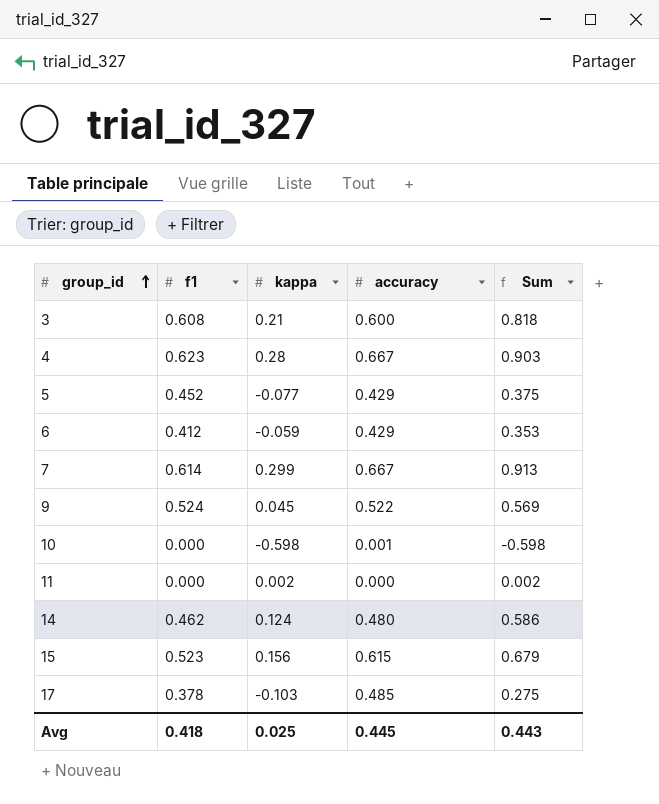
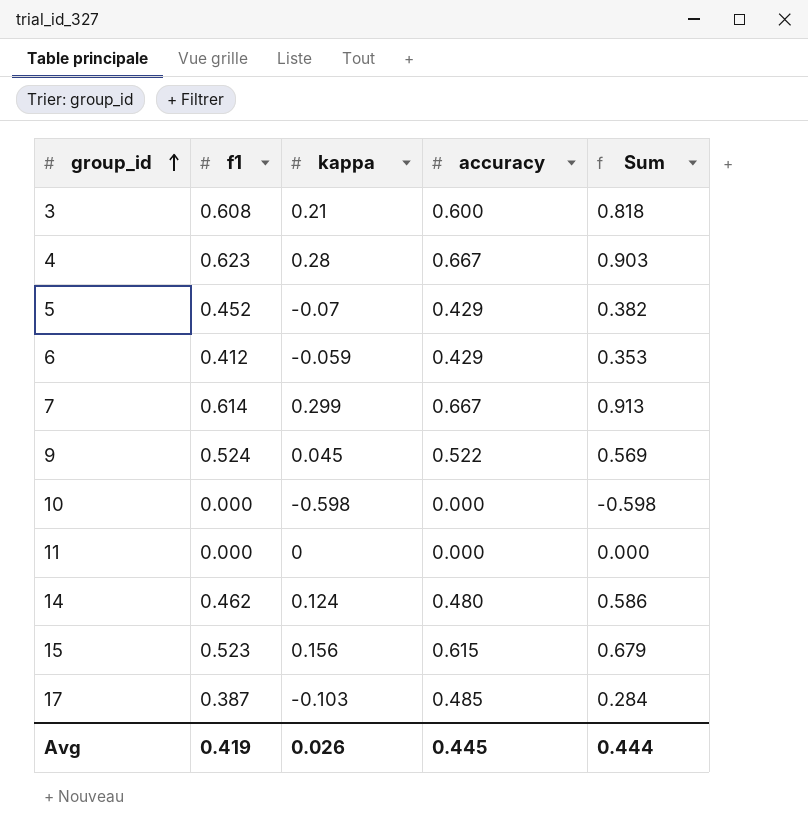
5 | kappa: -0.077 -> -0.07
5 | Sum: 0.375 -> 0.382
10 | accuracy: 0.001 -> 0.000
11 | kappa: 0.002 -> 0
11 | Sum: 0.002 -> 0.000
17 | f1: 0.378 -> 0.387
17 | Sum: 0.275 -> 0.284
Avg | f1: 0.418 -> 0.419
Avg | kappa: 0.025 -> 0.026
Avg | Sum: 0.443 -> 0.444

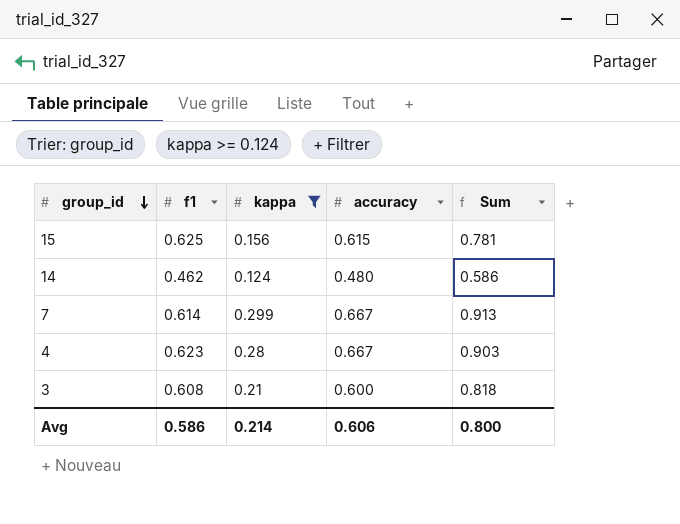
filter: none -> kappa >= 0.124
row order: group_id ascending -> group_id descending
15 | f1: 0.523 -> 0.625
15 | Sum: 0.679 -> 0.781
Avg | f1: 0.419 -> 0.586
Avg | kappa: 0.026 -> 0.214
Avg | accuracy: 0.445 -> 0.606
Avg | Sum: 0.444 -> 0.800

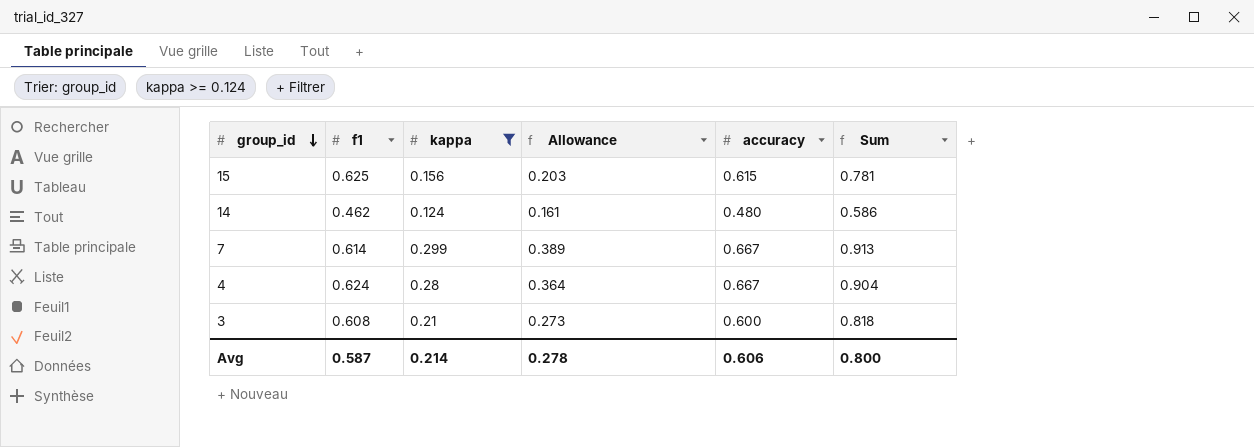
column Allowance | formula: none -> [kappa] * 1.3
4 | f1: 0.623 -> 0.624
4 | Sum: 0.903 -> 0.904
Avg | f1: 0.586 -> 0.587

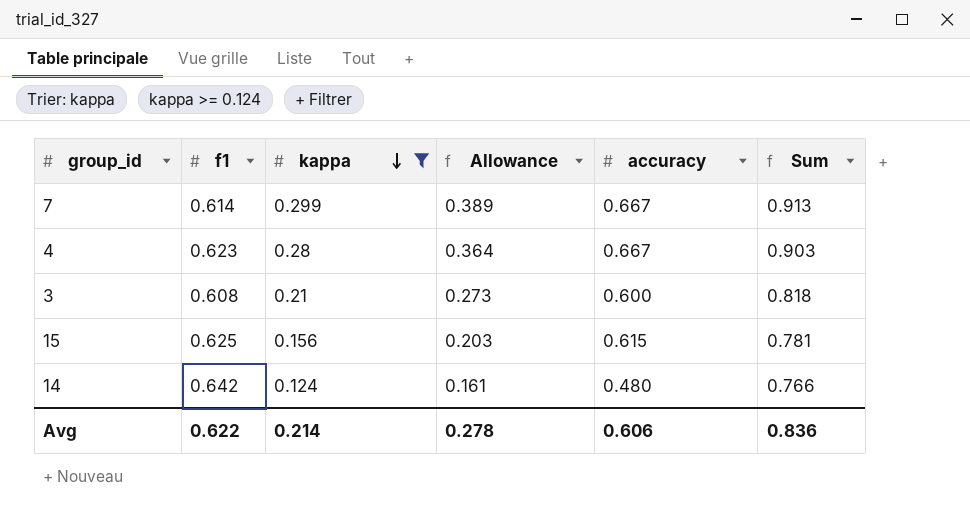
row order: group_id descending -> kappa descending
4 | f1: 0.624 -> 0.623
4 | Sum: 0.904 -> 0.903
14 | f1: 0.462 -> 0.642
14 | Sum: 0.586 -> 0.766
Avg | f1: 0.587 -> 0.622
Avg | Sum: 0.800 -> 0.836

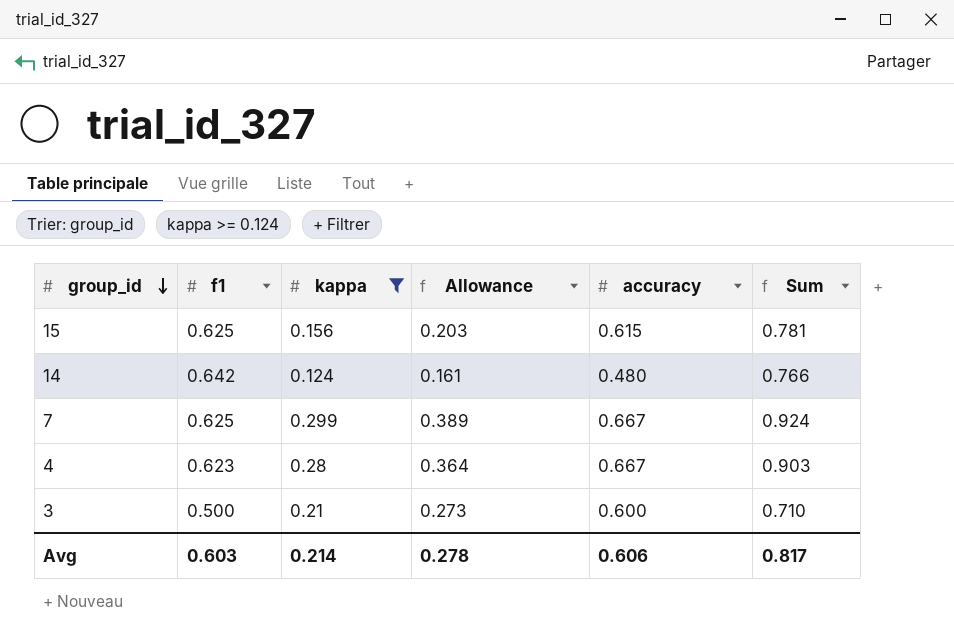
row order: kappa descending -> group_id descending
7 | f1: 0.614 -> 0.625
7 | Sum: 0.913 -> 0.924
3 | f1: 0.608 -> 0.500
3 | Sum: 0.818 -> 0.710
Avg | f1: 0.622 -> 0.603
Avg | Sum: 0.836 -> 0.817

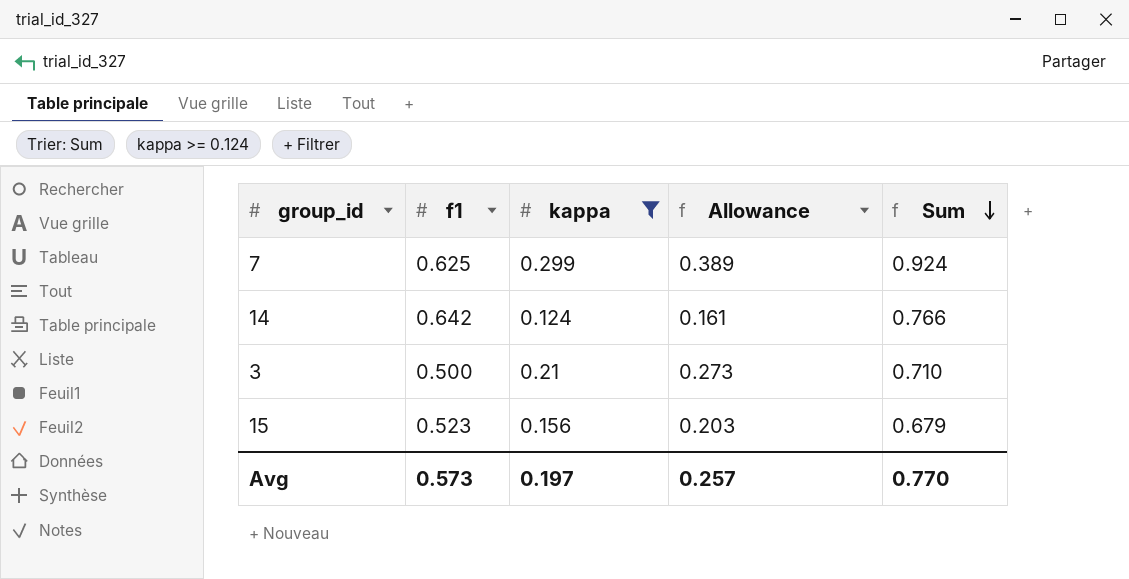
row order: group_id descending -> Sum descending
column accuracy | position: 5 -> none
row 4: 0.623 | 0.28 | 0.364 | 0.667 | 0.903 -> none
15 | f1: 0.625 -> 0.523
15 | Sum: 0.781 -> 0.679
Avg | f1: 0.603 -> 0.573
Avg | kappa: 0.214 -> 0.197
Avg | Allowance: 0.278 -> 0.257
Avg | Sum: 0.817 -> 0.770

